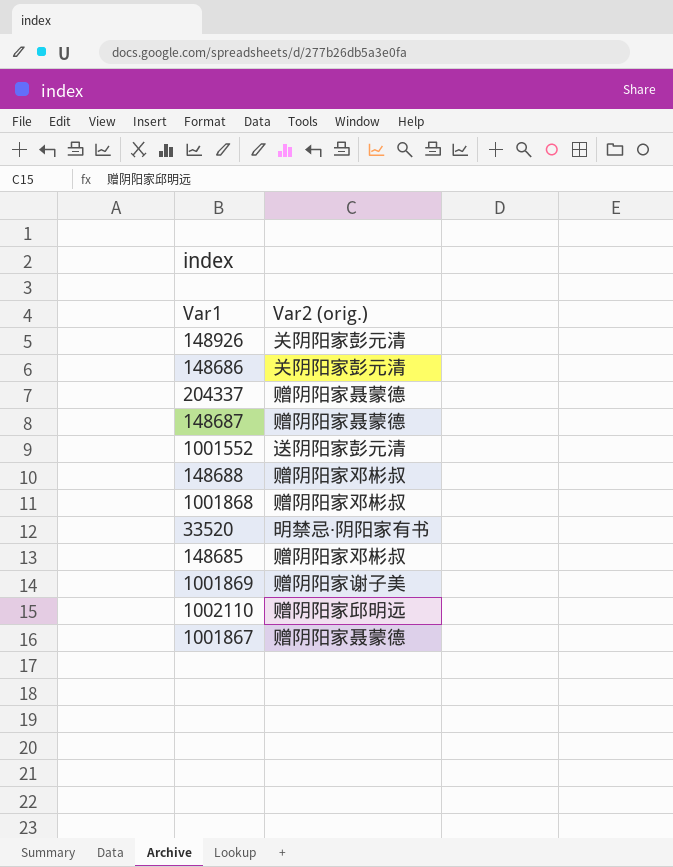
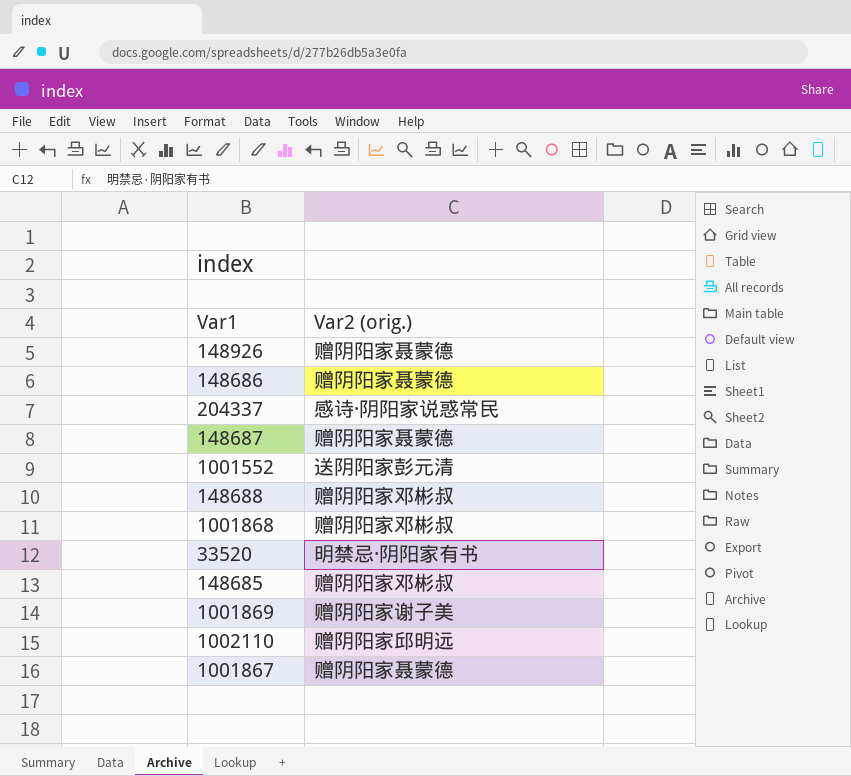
148926 | Var2 (orig.): 关阴阳家彭元清 -> 赠阴阳家聂蒙德
148686 | Var2 (orig.): 关阴阳家彭元清 -> 赠阴阳家聂蒙德
204337 | Var2 (orig.): 赠阴阳家聂蒙德 -> 感诗·阴阳家说惑常民

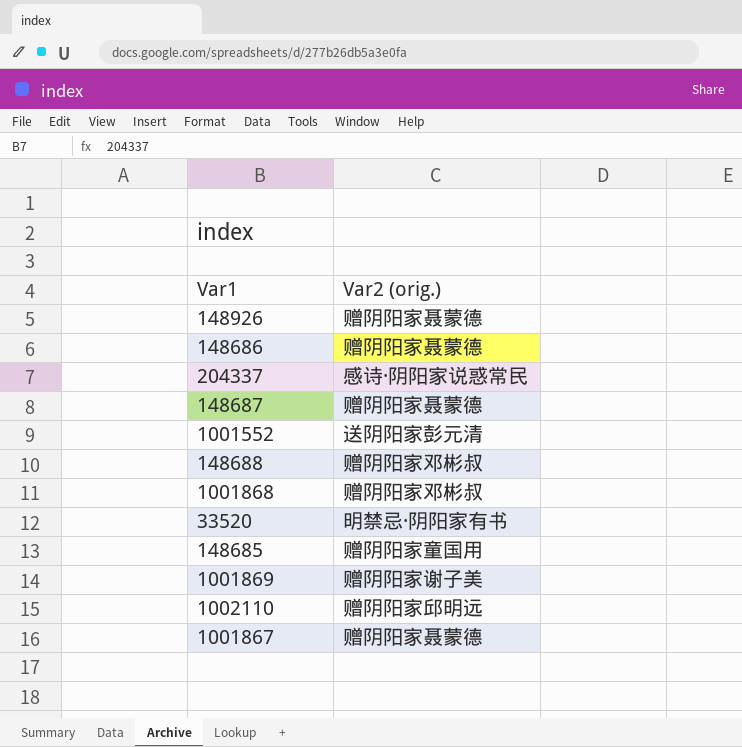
148685 | Var2 (orig.): 赠阴阳家邓彬叔 -> 赠阴阳家童国用

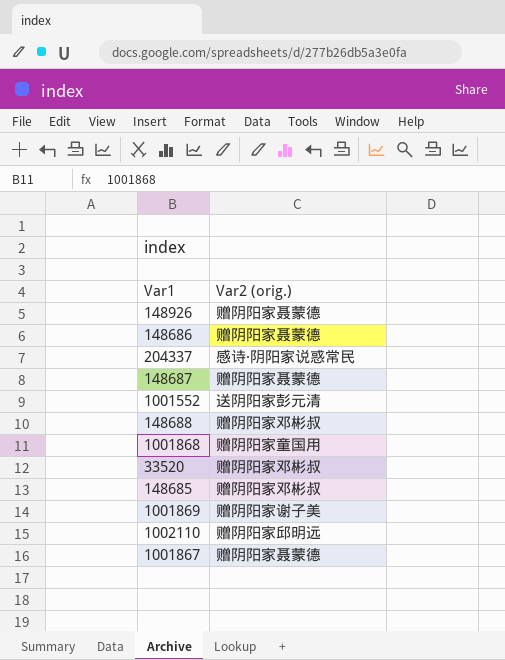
1001868 | Var2 (orig.): 赠阴阳家邓彬叔 -> 赠阴阳家童国用
33520 | Var2 (orig.): 明禁忌·阴阳家有书 -> 赠阴阳家邓彬叔
148685 | Var2 (orig.): 赠阴阳家童国用 -> 赠阴阳家邓彬叔

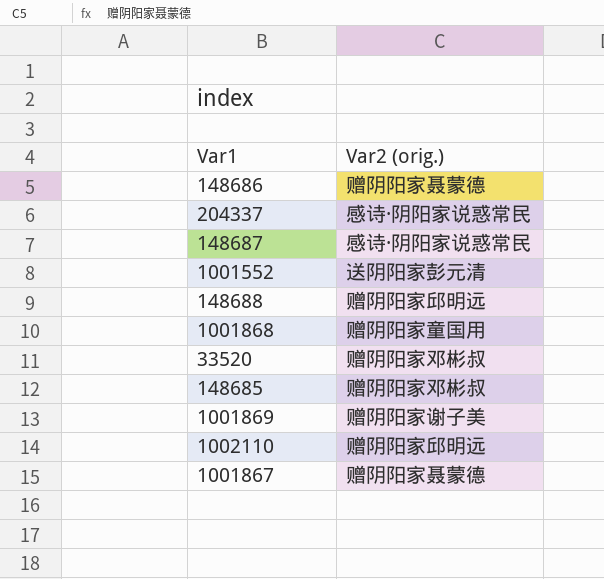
row 148926: 赠阴阳家聂蒙德 -> none
148687 | Var2 (orig.): 赠阴阳家聂蒙德 -> 感诗·阴阳家说惑常民
148688 | Var2 (orig.): 赠阴阳家邓彬叔 -> 赠阴阳家邱明远

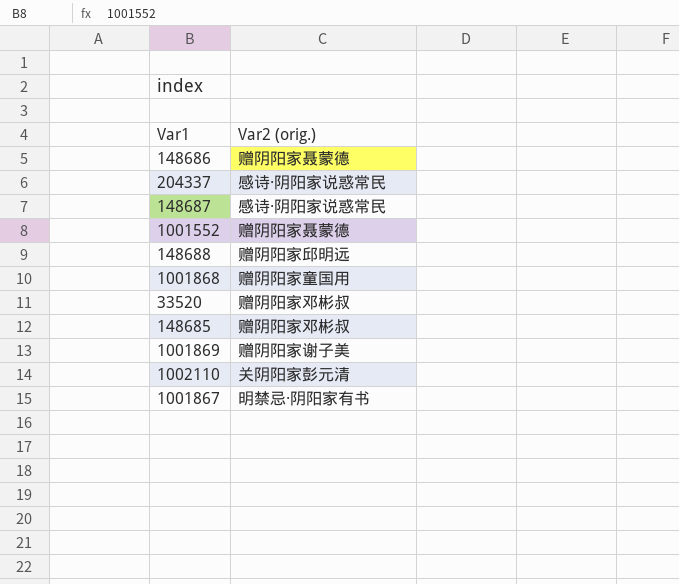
1001552 | Var2 (orig.): 送阴阳家彭元清 -> 赠阴阳家聂蒙德
1002110 | Var2 (orig.): 赠阴阳家邱明远 -> 关阴阳家彭元清
1001867 | Var2 (orig.): 赠阴阳家聂蒙德 -> 明禁忌·阴阳家有书

